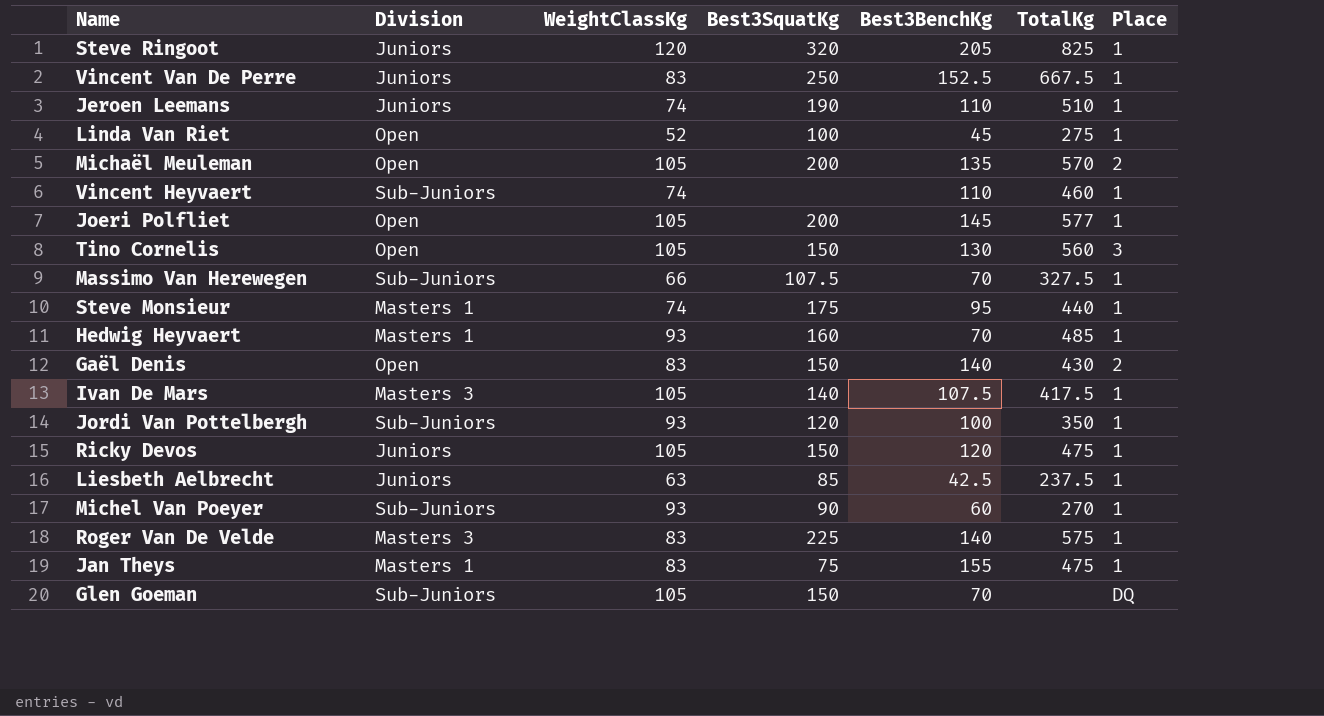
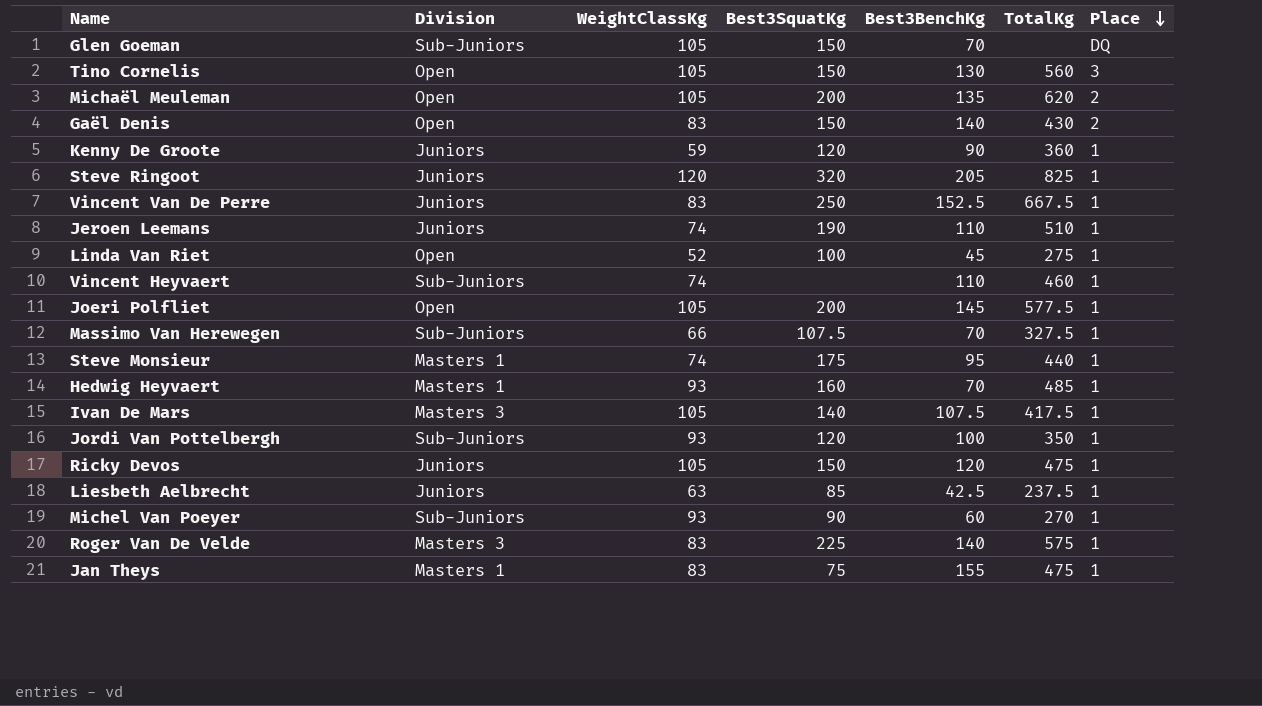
row order: none -> Place descending
Michaël Meuleman | TotalKg: 570 -> 620
row Kenny De Groote: none -> Juniors | 59 | 120 | 90 | 360 | 1
Joeri Polfliet | TotalKg: 577 -> 577.5

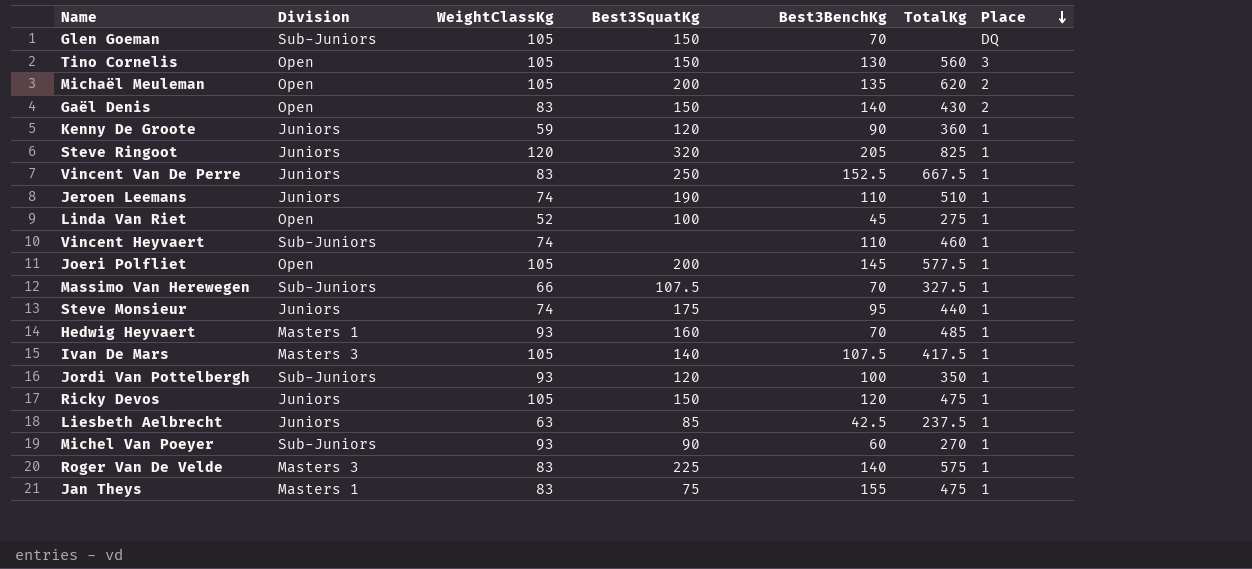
Steve Monsieur | Division: Masters 1 -> Juniors

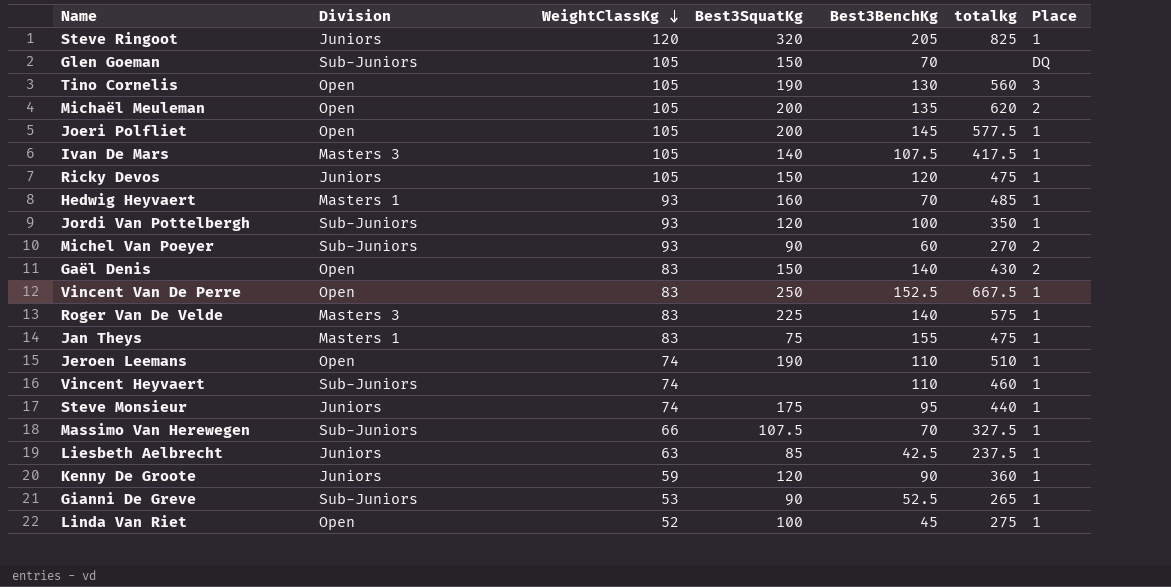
row order: Place descending -> WeightClassKg descending
column name: TotalKg -> totalkg
Tino Cornelis | Best3SquatKg: 150 -> 190
Michel Van Poeyer | Place: 1 -> 2
Vincent Van De Perre | Division: Juniors -> Open
Jeroen Leemans | Division: Juniors -> Open
row Gianni De Greve: none -> Sub-Juniors | 53 | 90 | 52.5 | 265 | 1

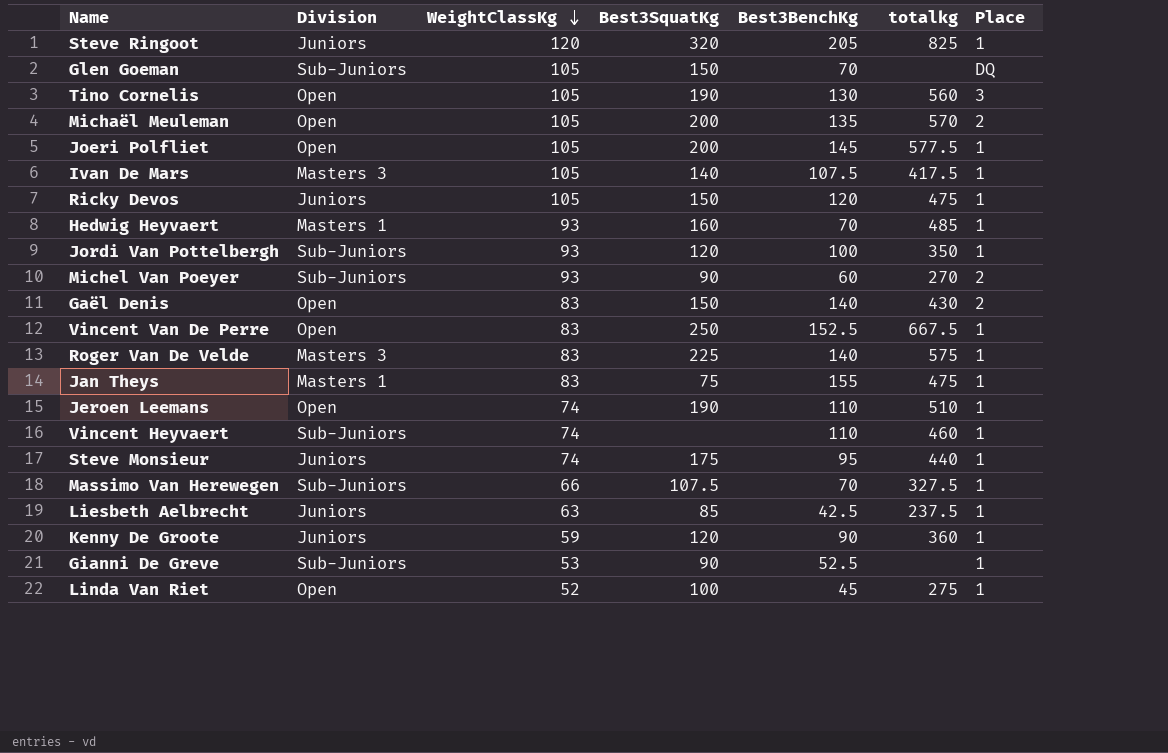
Michaël Meuleman | totalkg: 620 -> 570
Gianni De Greve | totalkg: 265 -> none

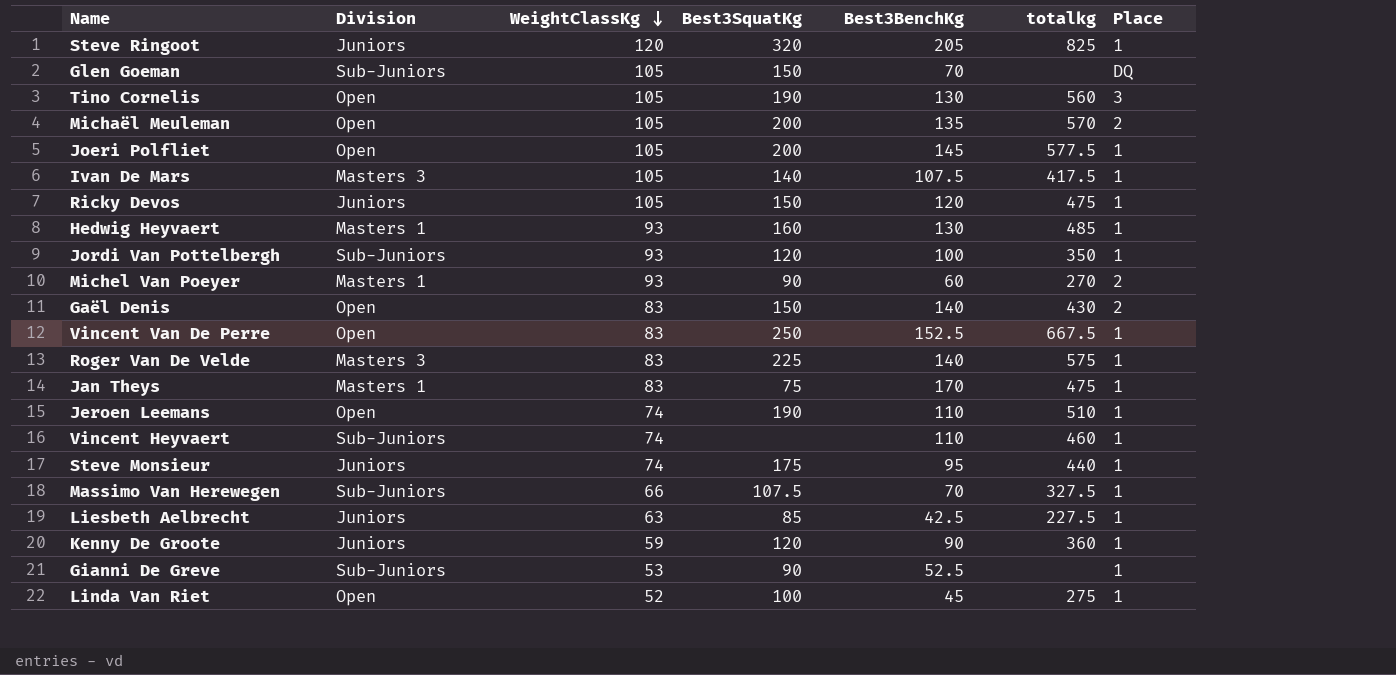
Hedwig Heyvaert | Best3BenchKg: 70 -> 130
Michel Van Poeyer | Division: Sub-Juniors -> Masters 1
Jan Theys | Best3BenchKg: 155 -> 170
Liesbeth Aelbrecht | totalkg: 237.5 -> 227.5

